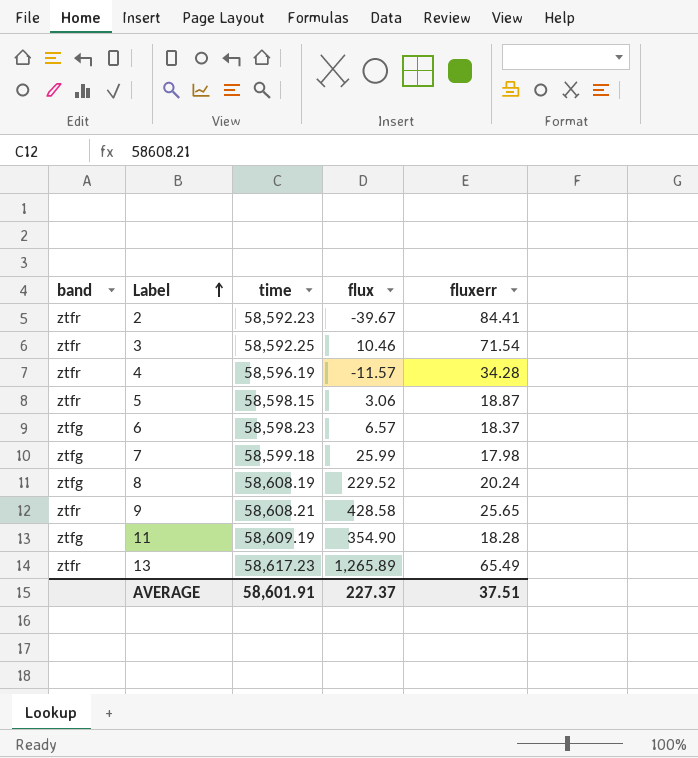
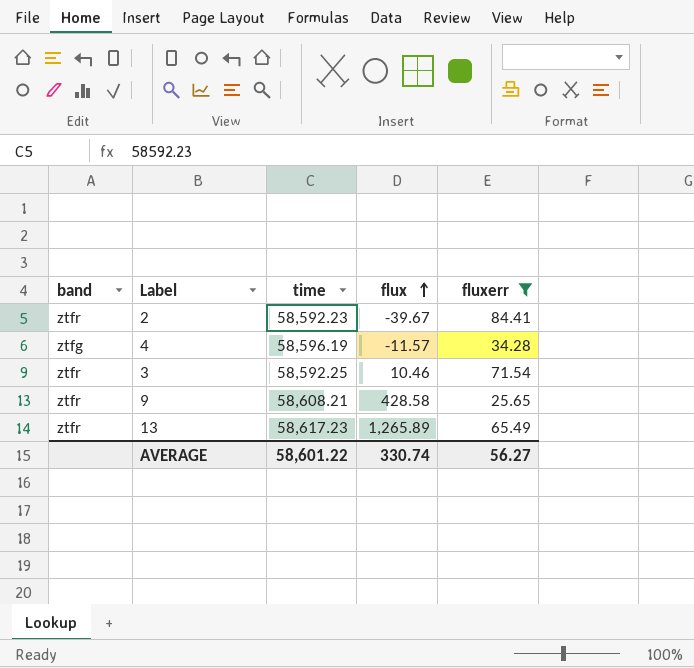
filter: none -> fluxerr >= 25.65
row order: Label ascending -> flux ascending
4 | band: ztfr -> ztfg
AVERAGE | time: 58,601.91 -> 58,601.22
AVERAGE | flux: 227.37 -> 330.74
AVERAGE | fluxerr: 37.51 -> 56.27

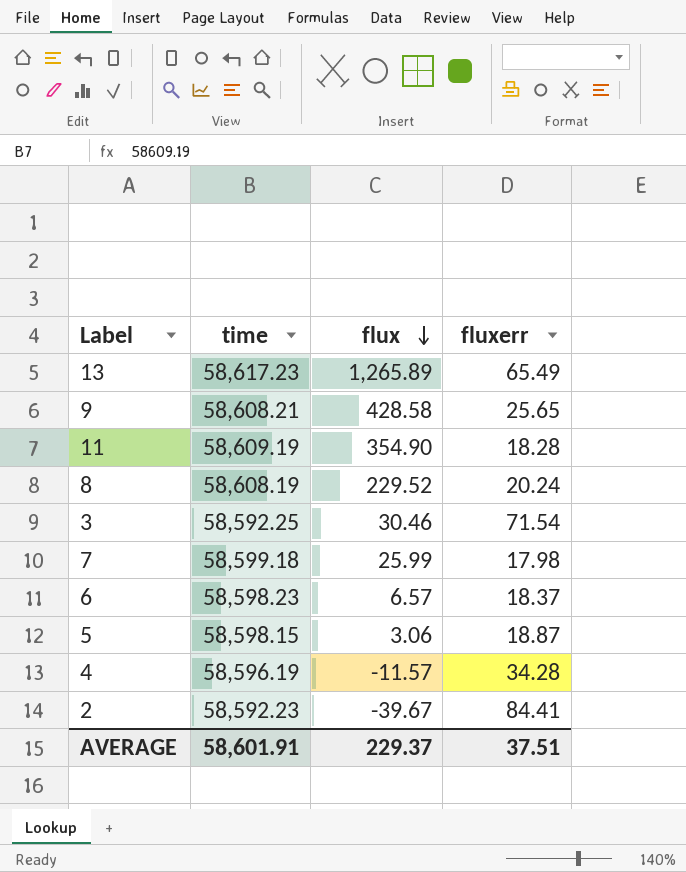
filter: fluxerr >= 25.65 -> none
row order: flux ascending -> flux descending
column band | position: 1 -> none
3 | flux: 10.46 -> 30.46
AVERAGE | time: 58,601.22 -> 58,601.91
AVERAGE | flux: 330.74 -> 229.37
AVERAGE | fluxerr: 56.27 -> 37.51

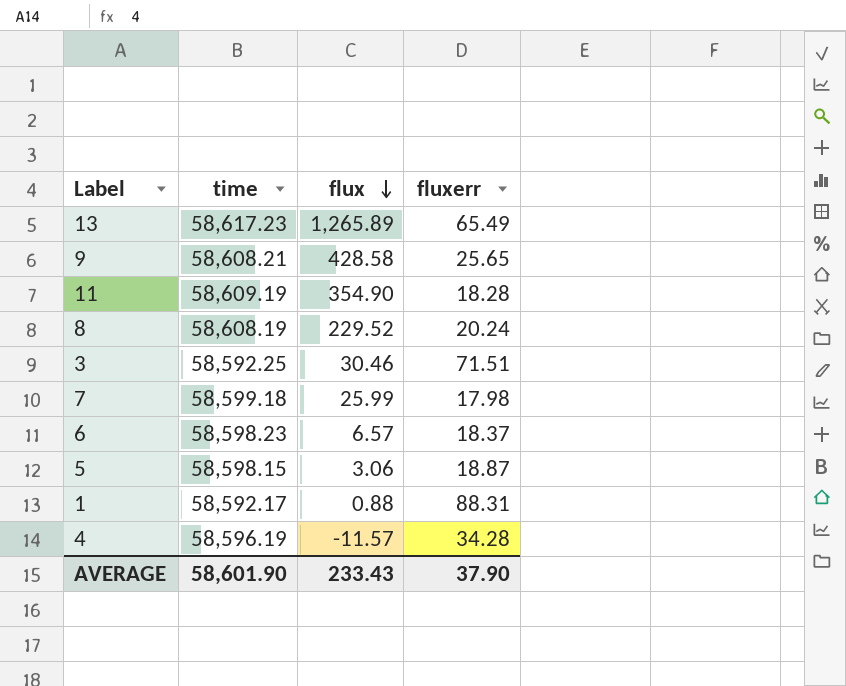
row 2: 58,592.23 | -39.67 | 84.41 -> none
3 | fluxerr: 71.54 -> 71.51
row 1: none -> 58,592.17 | 0.88 | 88.31
AVERAGE | time: 58,601.91 -> 58,601.90
AVERAGE | flux: 229.37 -> 233.43
AVERAGE | fluxerr: 37.51 -> 37.90

